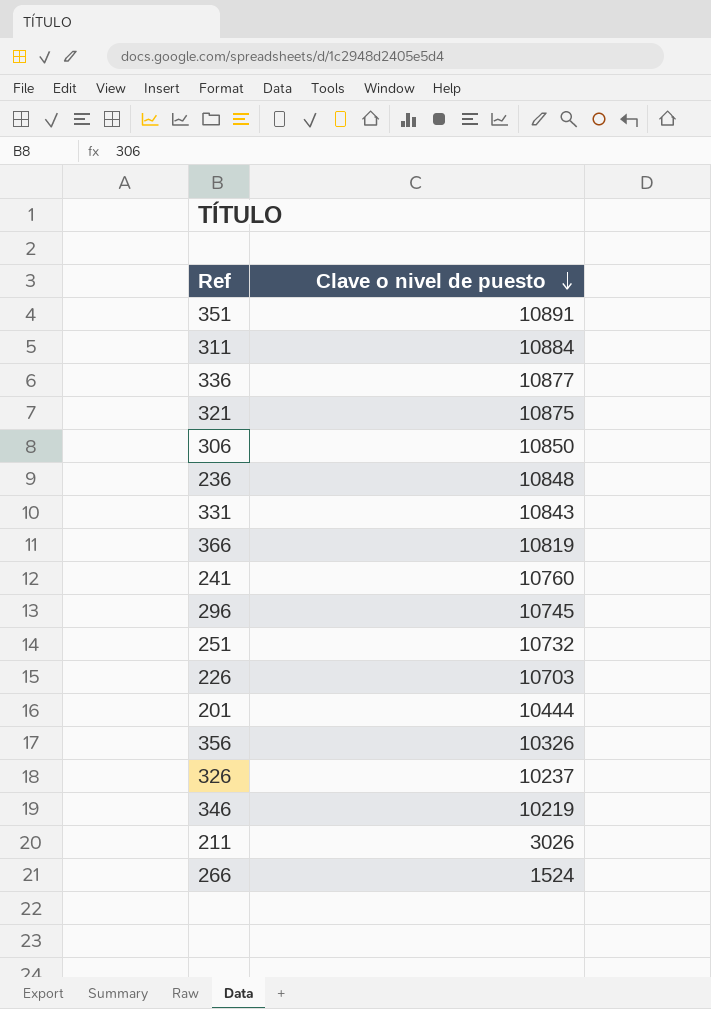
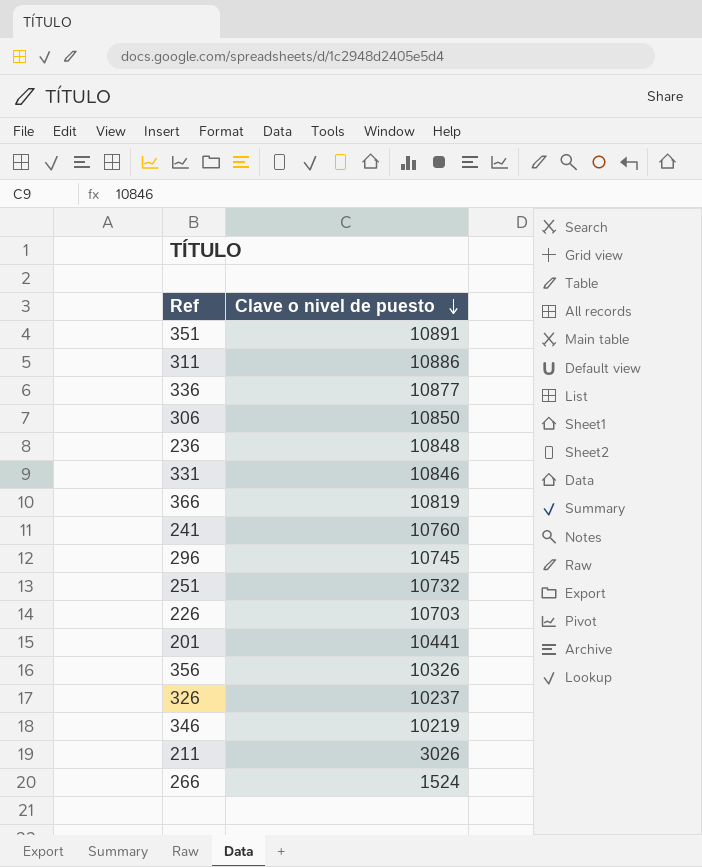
row 321: 10875 -> none
311 | Clave o nivel de puesto: 10884 -> 10886
331 | Clave o nivel de puesto: 10843 -> 10846
201 | Clave o nivel de puesto: 10444 -> 10441

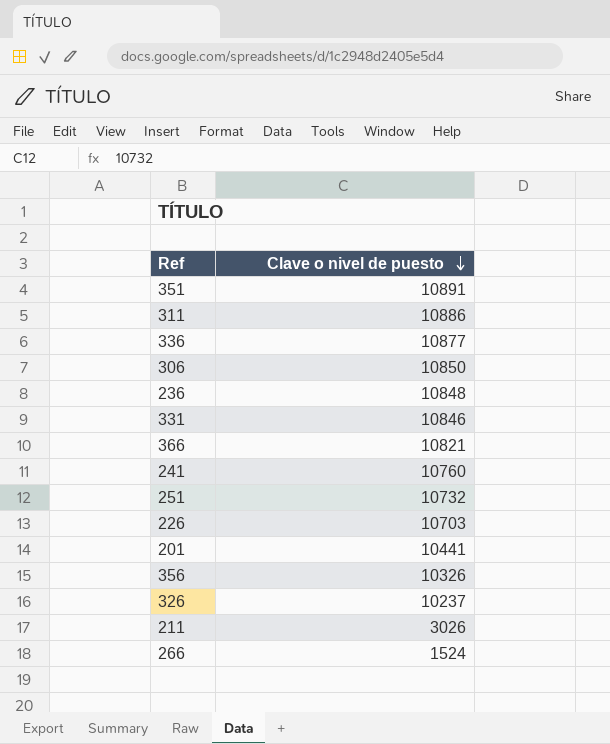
row 296: 10745 -> none
row 346: 10219 -> none
366 | Clave o nivel de puesto: 10819 -> 10821

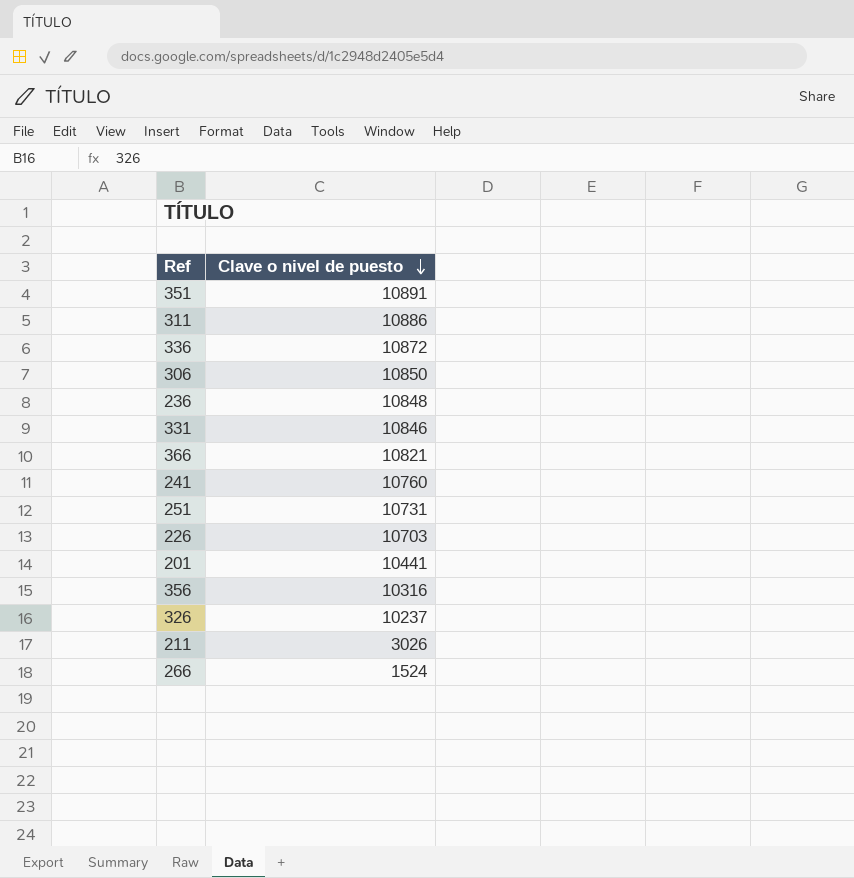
336 | Clave o nivel de puesto: 10877 -> 10872
251 | Clave o nivel de puesto: 10732 -> 10731
356 | Clave o nivel de puesto: 10326 -> 10316

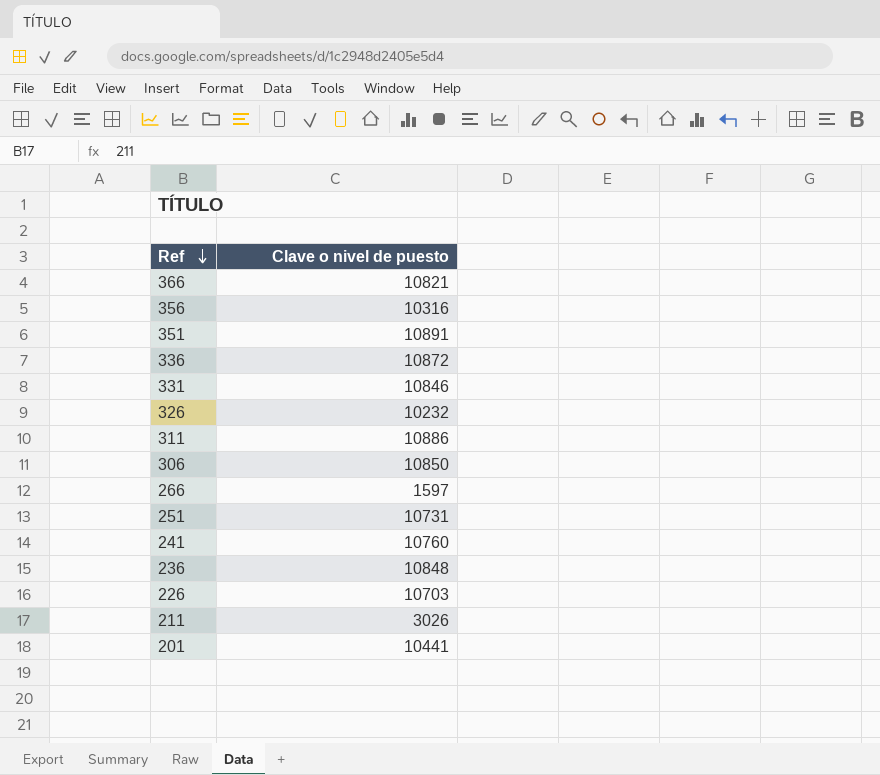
row order: Clave o nivel de puesto descending -> Ref descending
326 | Clave o nivel de puesto: 10237 -> 10232
266 | Clave o nivel de puesto: 1524 -> 1597

